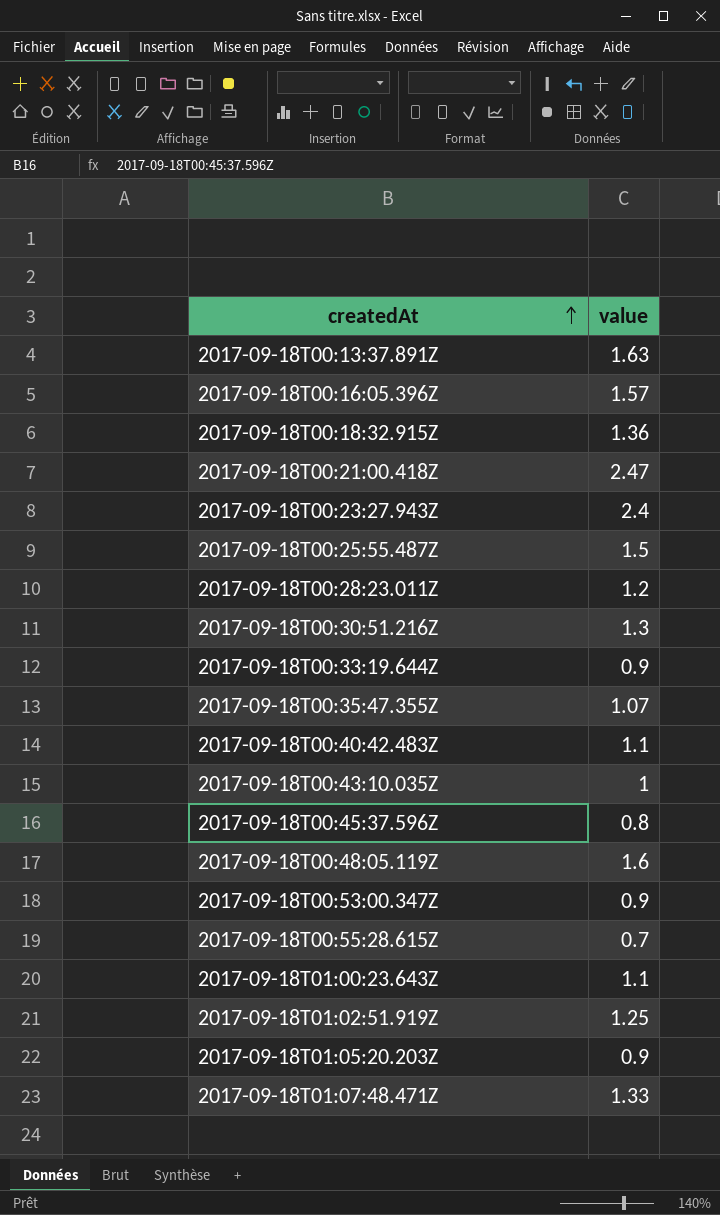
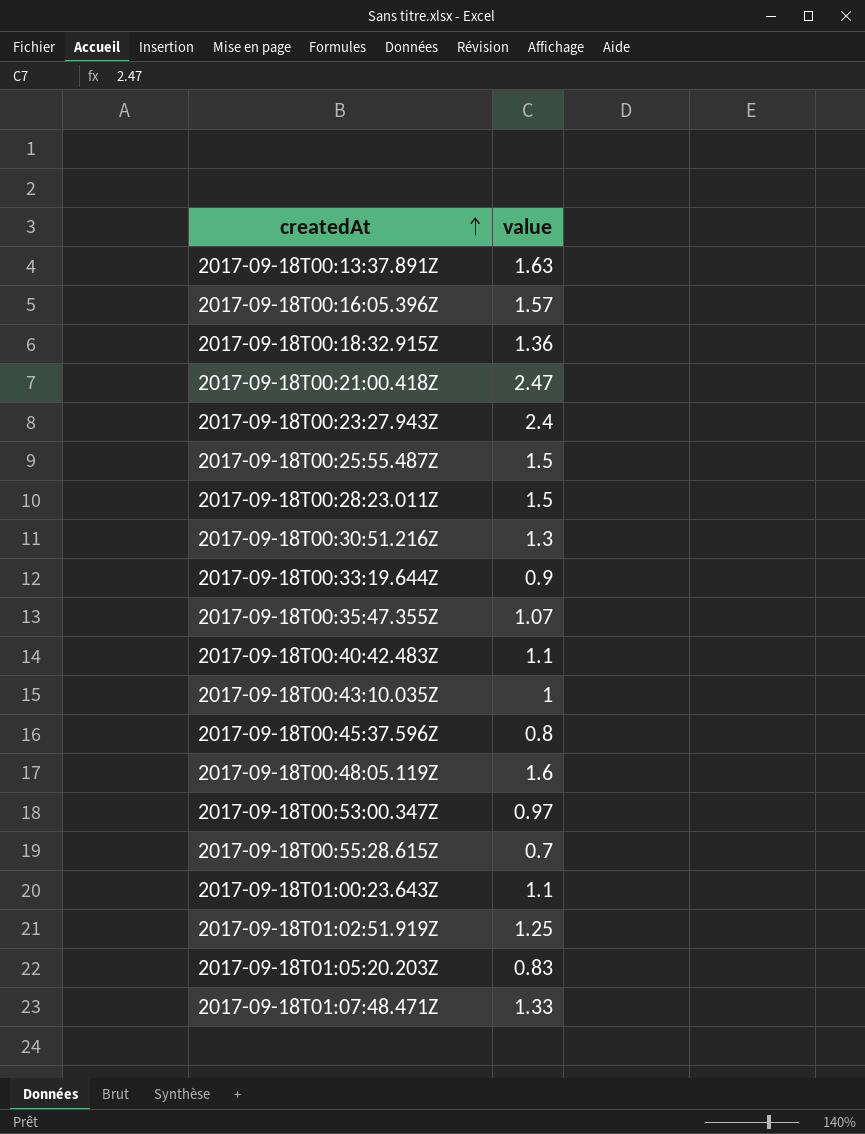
2017-09-18T00:28:23.011Z | value: 1.2 -> 1.5
2017-09-18T00:53:00.347Z | value: 0.9 -> 0.97
2017-09-18T01:05:20.203Z | value: 0.9 -> 0.83

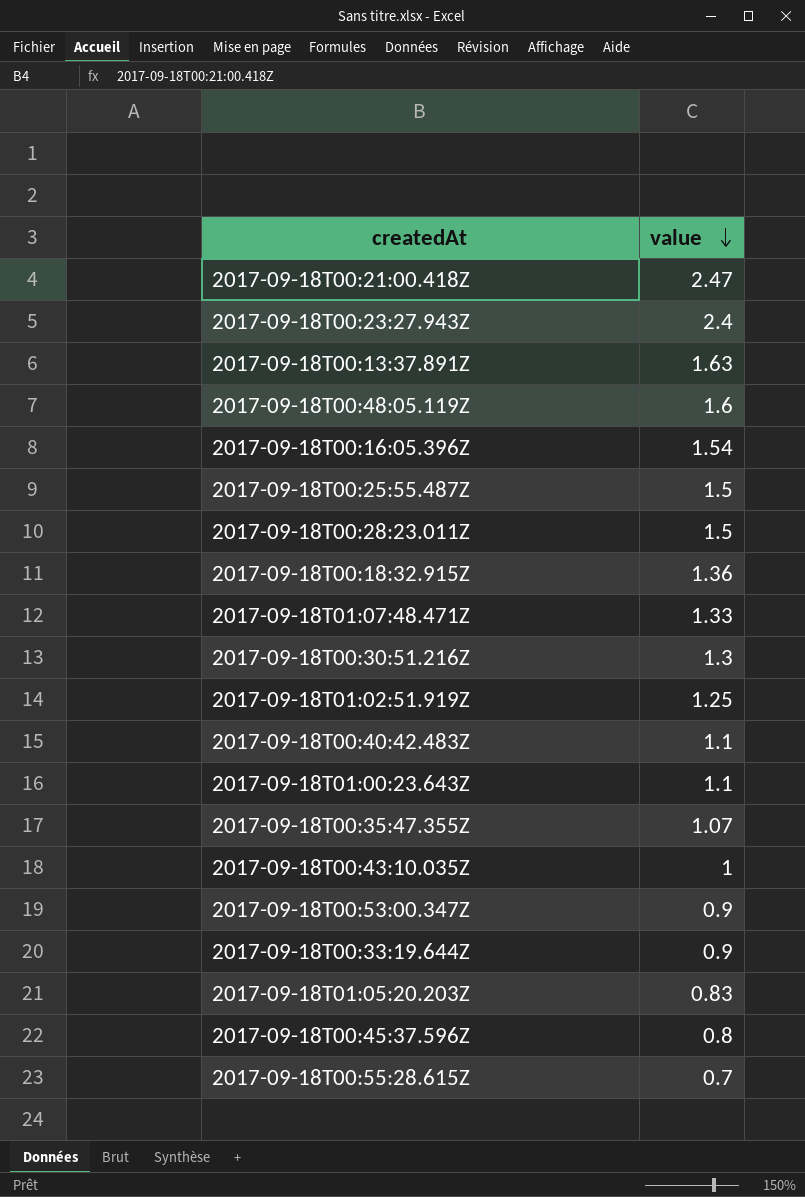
row order: createdAt ascending -> value descending
2017-09-18T00:16:05.396Z | value: 1.57 -> 1.54
2017-09-18T00:53:00.347Z | value: 0.97 -> 0.9

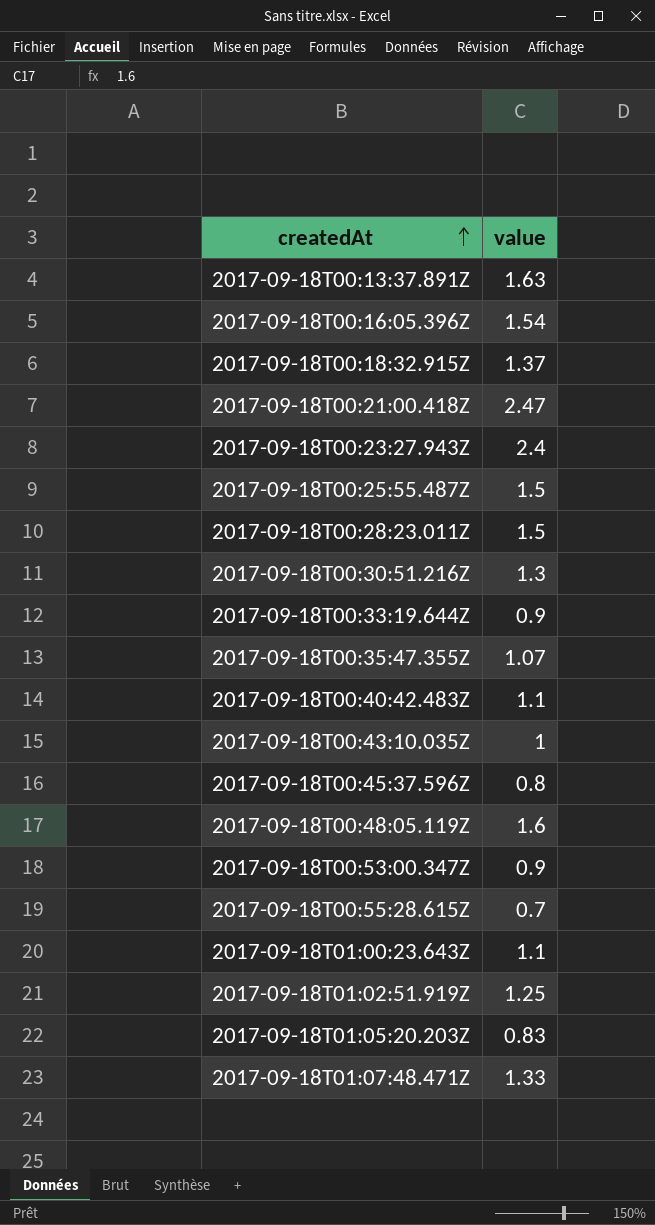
row order: value descending -> createdAt ascending
2017-09-18T00:18:32.915Z | value: 1.36 -> 1.37

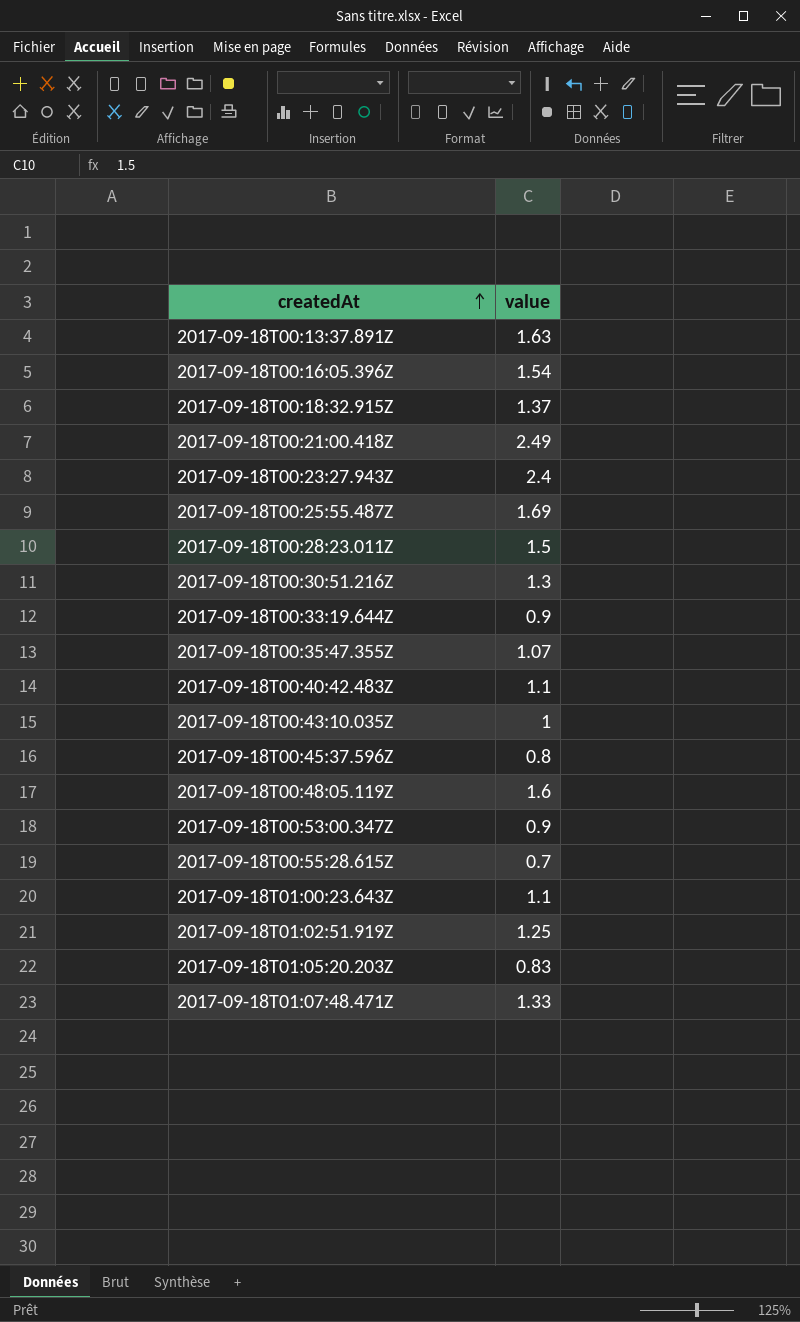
2017-09-18T00:21:00.418Z | value: 2.47 -> 2.49
2017-09-18T00:25:55.487Z | value: 1.5 -> 1.69

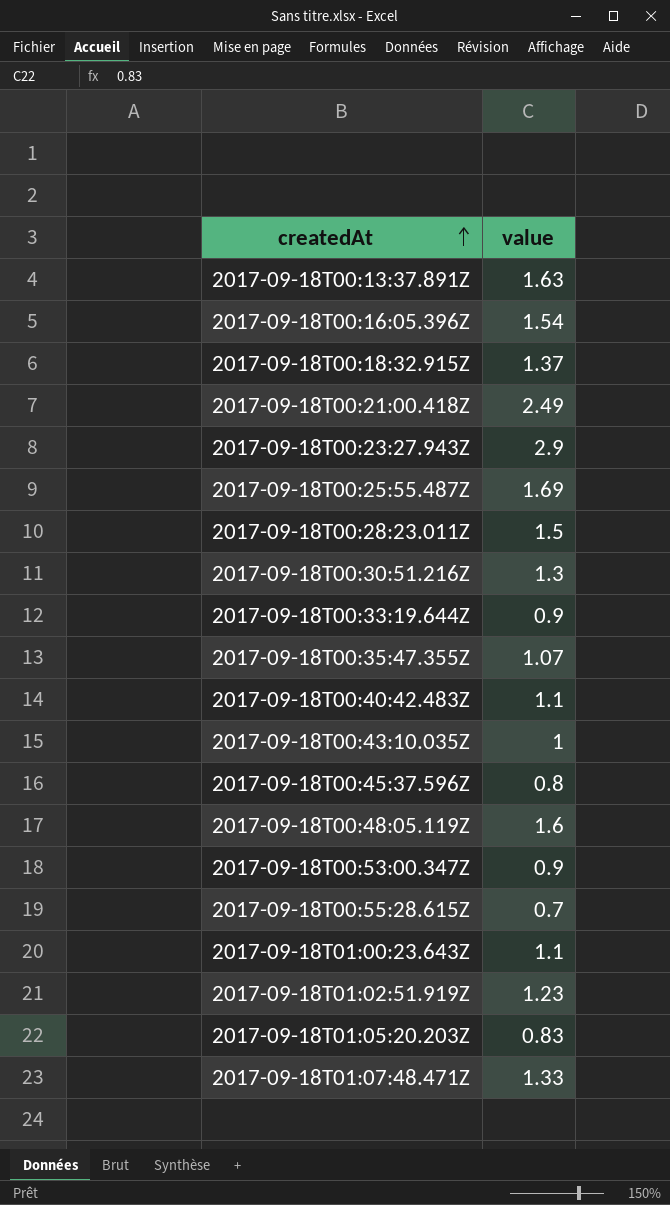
2017-09-18T00:23:27.943Z | value: 2.4 -> 2.9
2017-09-18T01:02:51.919Z | value: 1.25 -> 1.23

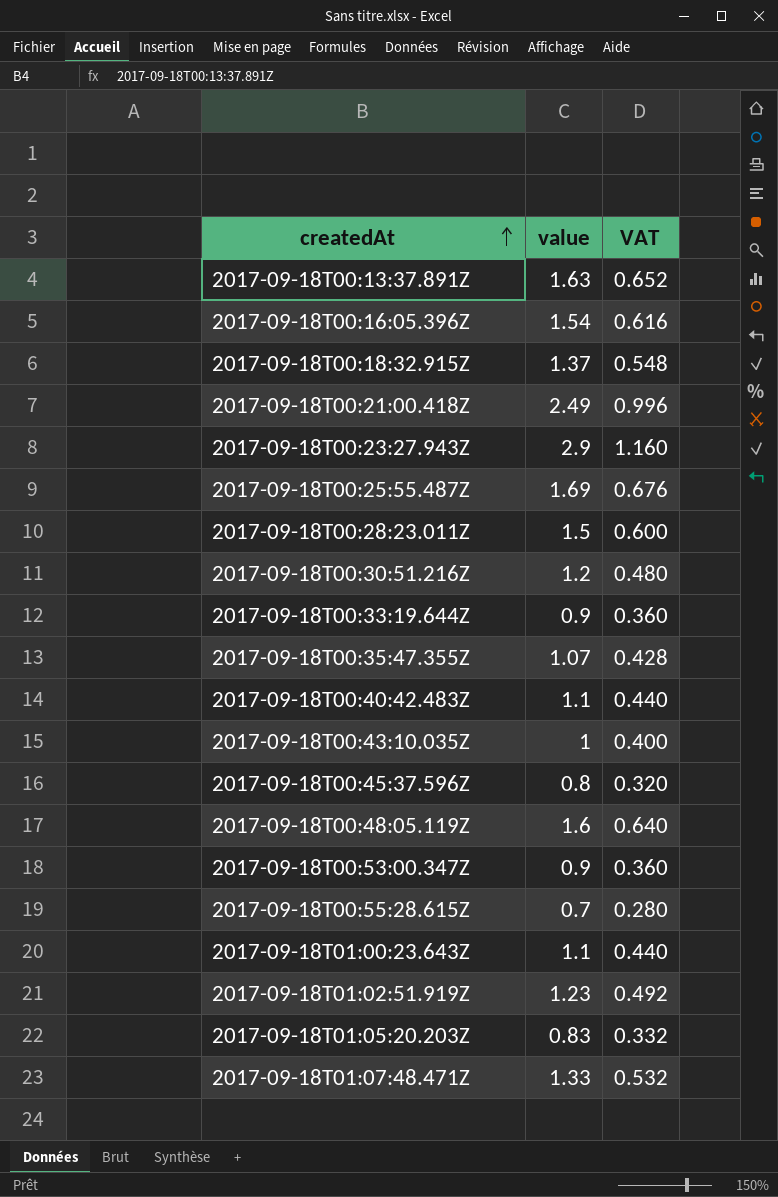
column VAT | formula: none -> [value] * 0.4
2017-09-18T00:30:51.216Z | value: 1.3 -> 1.2

